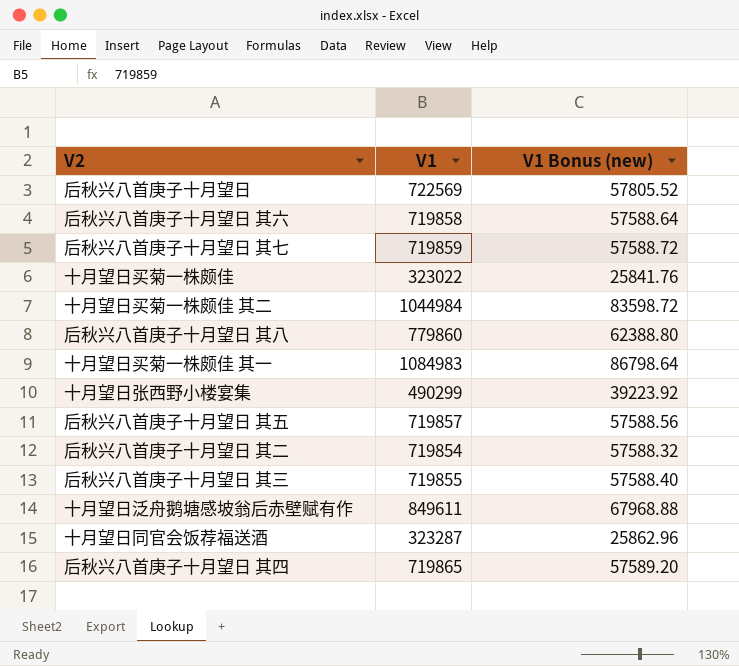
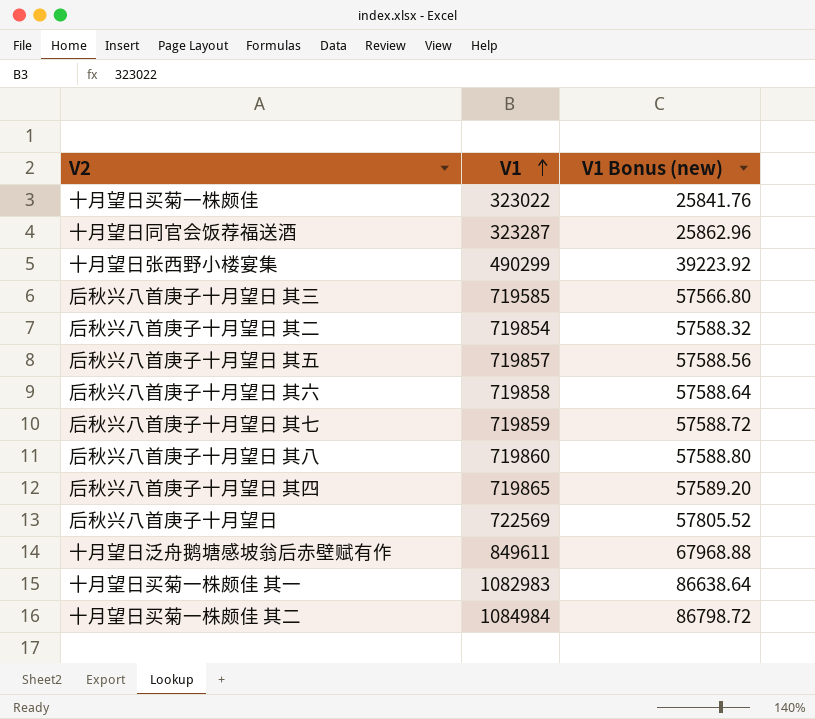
row order: none -> V1 ascending
后秋兴八首庚子十月望日 其三 | V1: 719855 -> 719585
后秋兴八首庚子十月望日 其三 | V1 Bonus (new): 57588.40 -> 57566.80
后秋兴八首庚子十月望日 其八 | V1: 779860 -> 719860
后秋兴八首庚子十月望日 其八 | V1 Bonus (new): 62388.80 -> 57588.80
十月望日买菊一株颇佳 其一 | V1: 1084983 -> 1082983
十月望日买菊一株颇佳 其一 | V1 Bonus (new): 86798.64 -> 86638.64
十月望日买菊一株颇佳 其二 | V1: 1044984 -> 1084984
十月望日买菊一株颇佳 其二 | V1 Bonus (new): 83598.72 -> 86798.72

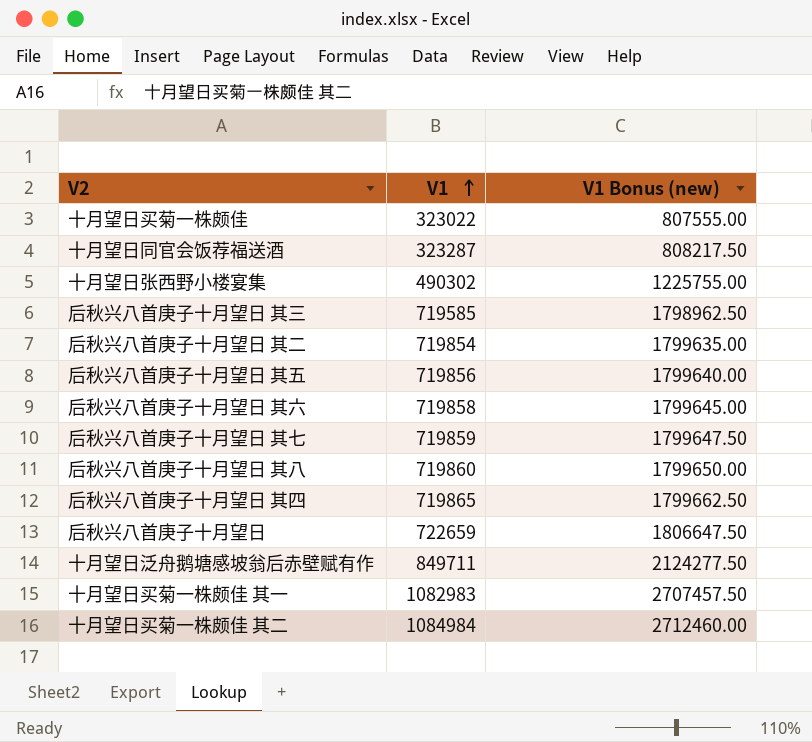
column V1 Bonus (new) | formula: [V1] * 0.08 -> [V1] * 2.5
十月望日张西野小楼宴集 | V1: 490299 -> 490302
后秋兴八首庚子十月望日 其五 | V1: 719857 -> 719856
后秋兴八首庚子十月望日 | V1: 722569 -> 722659
十月望日泛舟鹅塘感坡翁后赤壁赋有作 | V1: 849611 -> 849711

